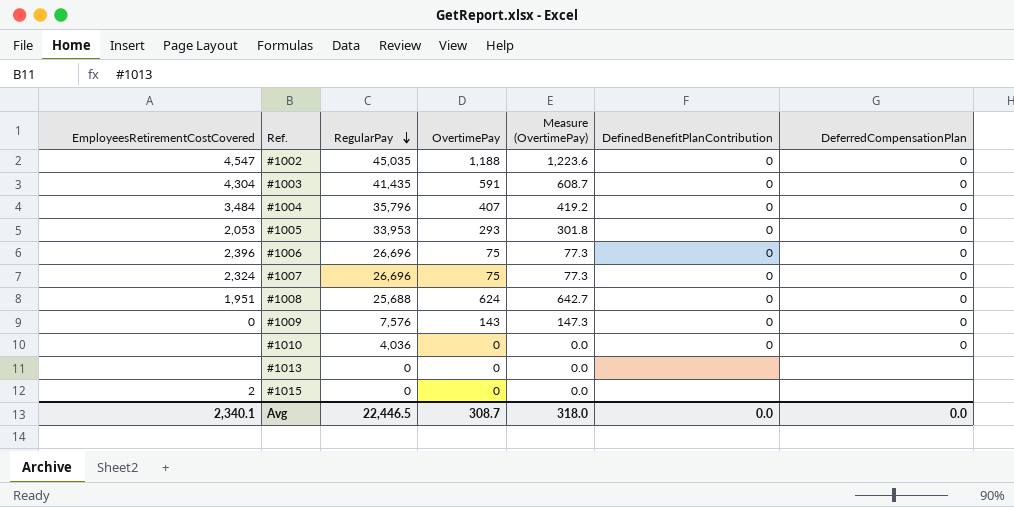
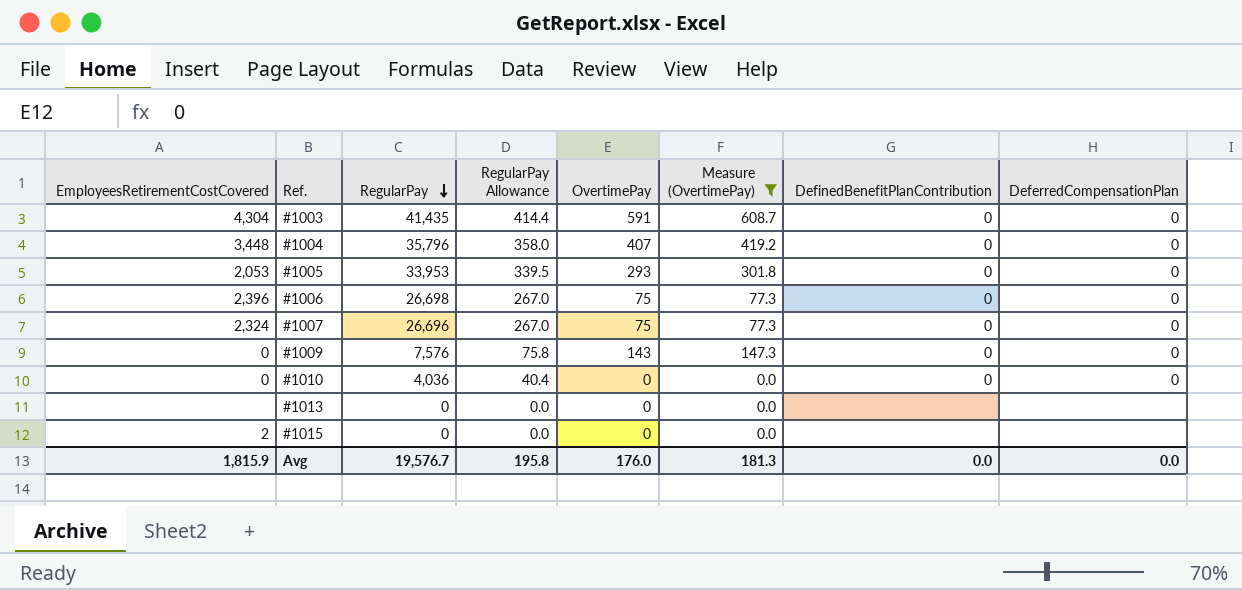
filter: none -> Measure (OvertimePay) <= 608.7
column RegularPay Allowance | formula: none -> [RegularPay] * 0.01
#1004 | EmployeesRetirementCostCovered: 3,484 -> 3,448
#1006 | RegularPay: 26,696 -> 26,698
#1010 | EmployeesRetirementCostCovered: none -> 0
Avg | EmployeesRetirementCostCovered: 2,340.1 -> 1,815.9
Avg | RegularPay: 22,446.5 -> 19,576.7
Avg | OvertimePay: 308.7 -> 176.0
Avg | Measure (OvertimePay): 318.0 -> 181.3

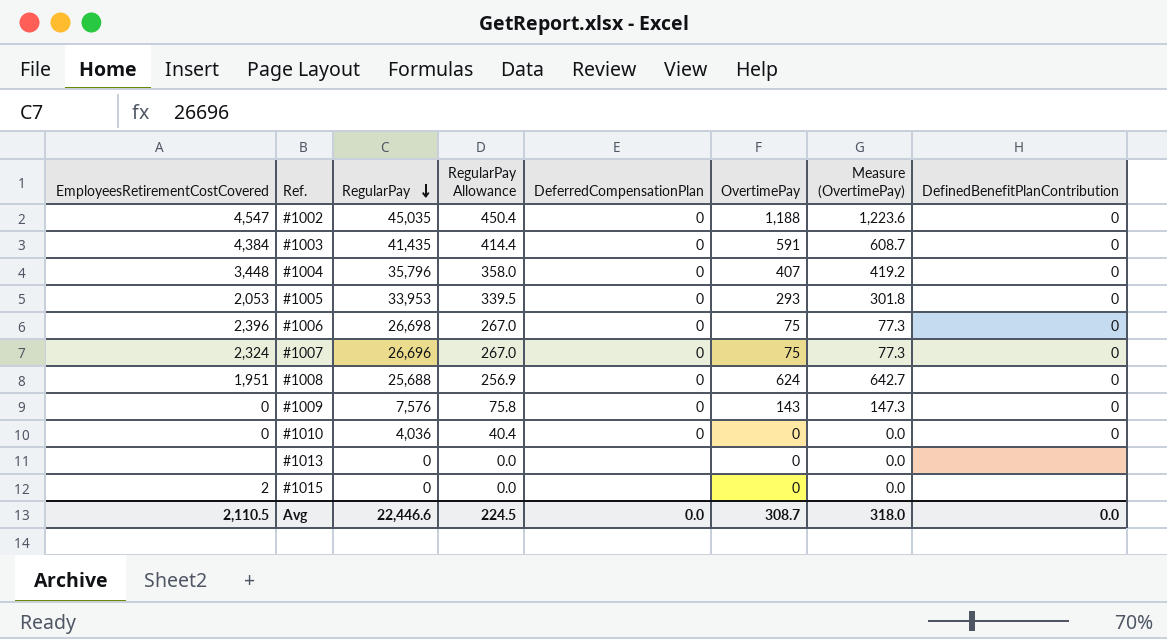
filter: Measure (OvertimePay) <= 608.7 -> none
column DeferredCompensationPlan | position: 8 -> 5
#1003 | EmployeesRetirementCostCovered: 4,304 -> 4,384
Avg | EmployeesRetirementCostCovered: 1,815.9 -> 2,110.5
Avg | RegularPay: 19,576.7 -> 22,446.6
Avg | RegularPay Allowance: 195.8 -> 224.5
Avg | OvertimePay: 176.0 -> 308.7
Avg | Measure (OvertimePay): 181.3 -> 318.0

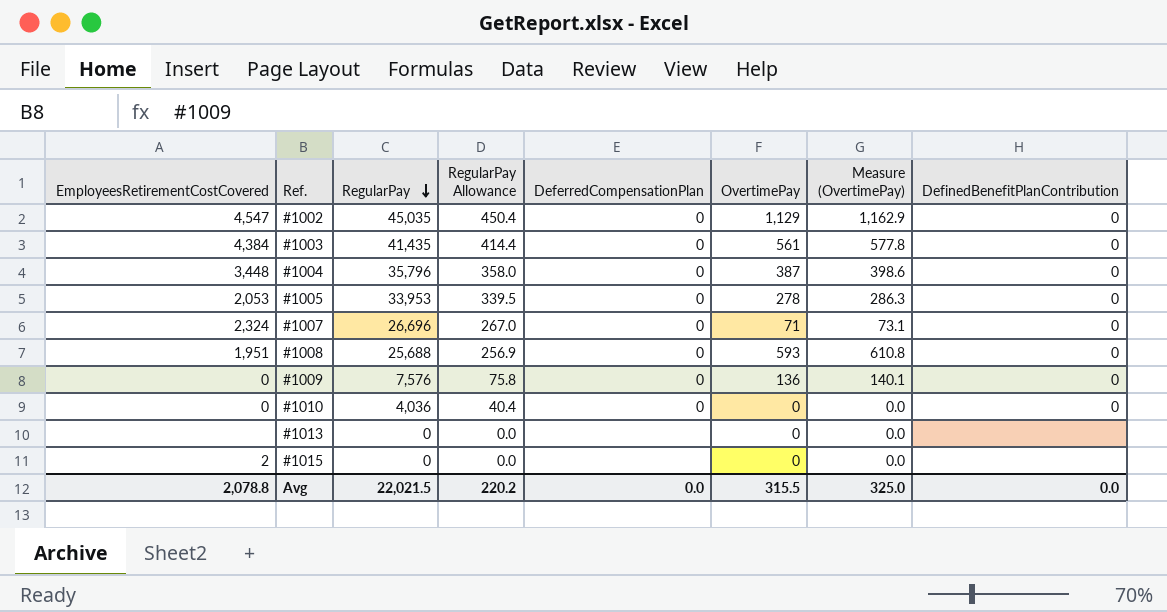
row #1006: 2,396 | 26,698 | 267.0 | 0 | 75 | 77.3 | 0 -> none
#1002 | OvertimePay: 1,188 -> 1,129
#1002 | Measure (OvertimePay): 1,223.6 -> 1,162.9
#1003 | OvertimePay: 591 -> 561
#1003 | Measure (OvertimePay): 608.7 -> 577.8
#1004 | OvertimePay: 407 -> 387
#1004 | Measure (OvertimePay): 419.2 -> 398.6
#1005 | OvertimePay: 293 -> 278
#1005 | Measure (OvertimePay): 301.8 -> 286.3
#1007 | OvertimePay: 75 -> 71
#1007 | Measure (OvertimePay): 77.3 -> 73.1
#1008 | OvertimePay: 624 -> 593
#1008 | Measure (OvertimePay): 642.7 -> 610.8
#1009 | OvertimePay: 143 -> 136
#1009 | Measure (OvertimePay): 147.3 -> 140.1
Avg | EmployeesRetirementCostCovered: 2,110.5 -> 2,078.8
Avg | RegularPay: 22,446.6 -> 22,021.5
Avg | RegularPay Allowance: 224.5 -> 220.2
Avg | OvertimePay: 308.7 -> 315.5
Avg | Measure (OvertimePay): 318.0 -> 325.0

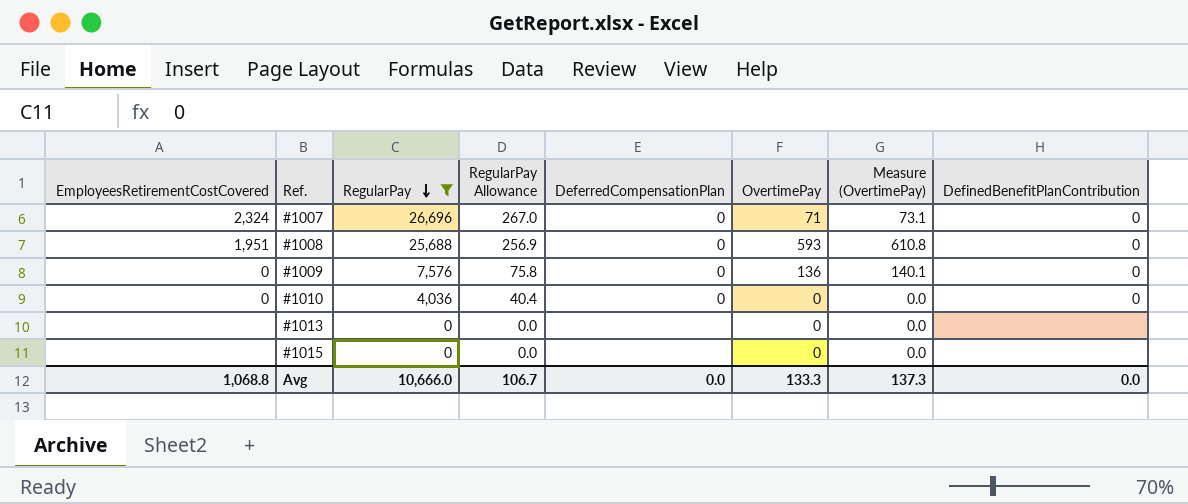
filter: none -> RegularPay <= 26,696
#1015 | EmployeesRetirementCostCovered: 2 -> none
Avg | EmployeesRetirementCostCovered: 2,078.8 -> 1,068.8
Avg | RegularPay: 22,021.5 -> 10,666.0
Avg | RegularPay Allowance: 220.2 -> 106.7
Avg | OvertimePay: 315.5 -> 133.3
Avg | Measure (OvertimePay): 325.0 -> 137.3

